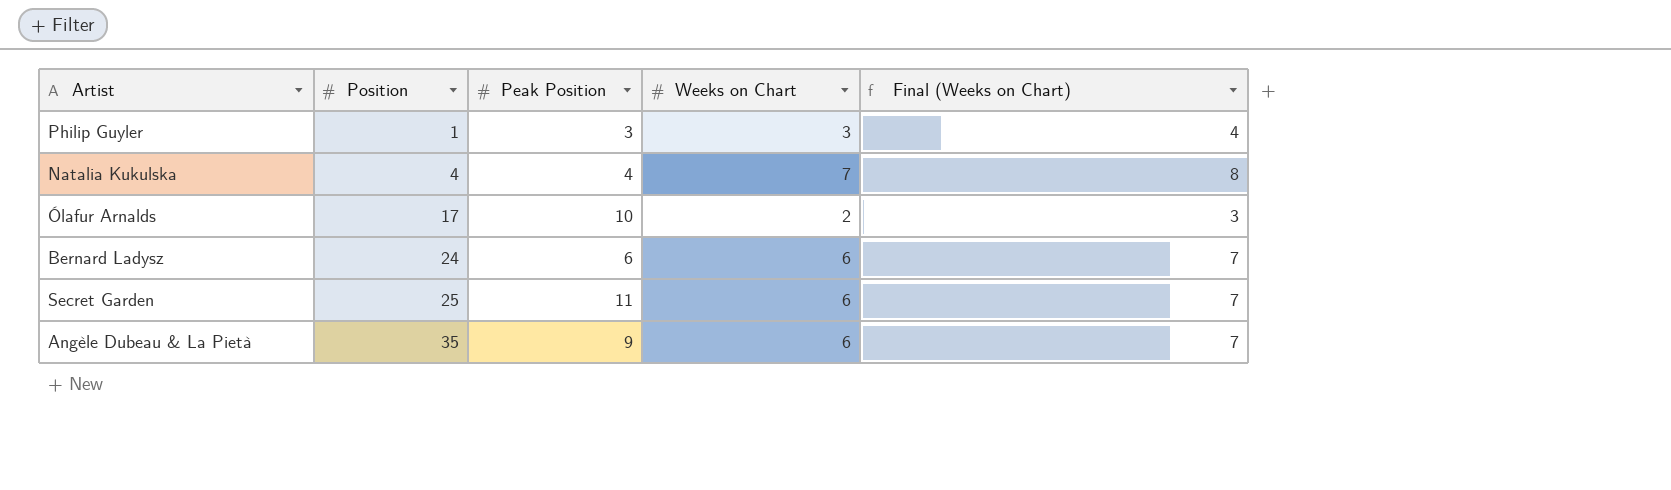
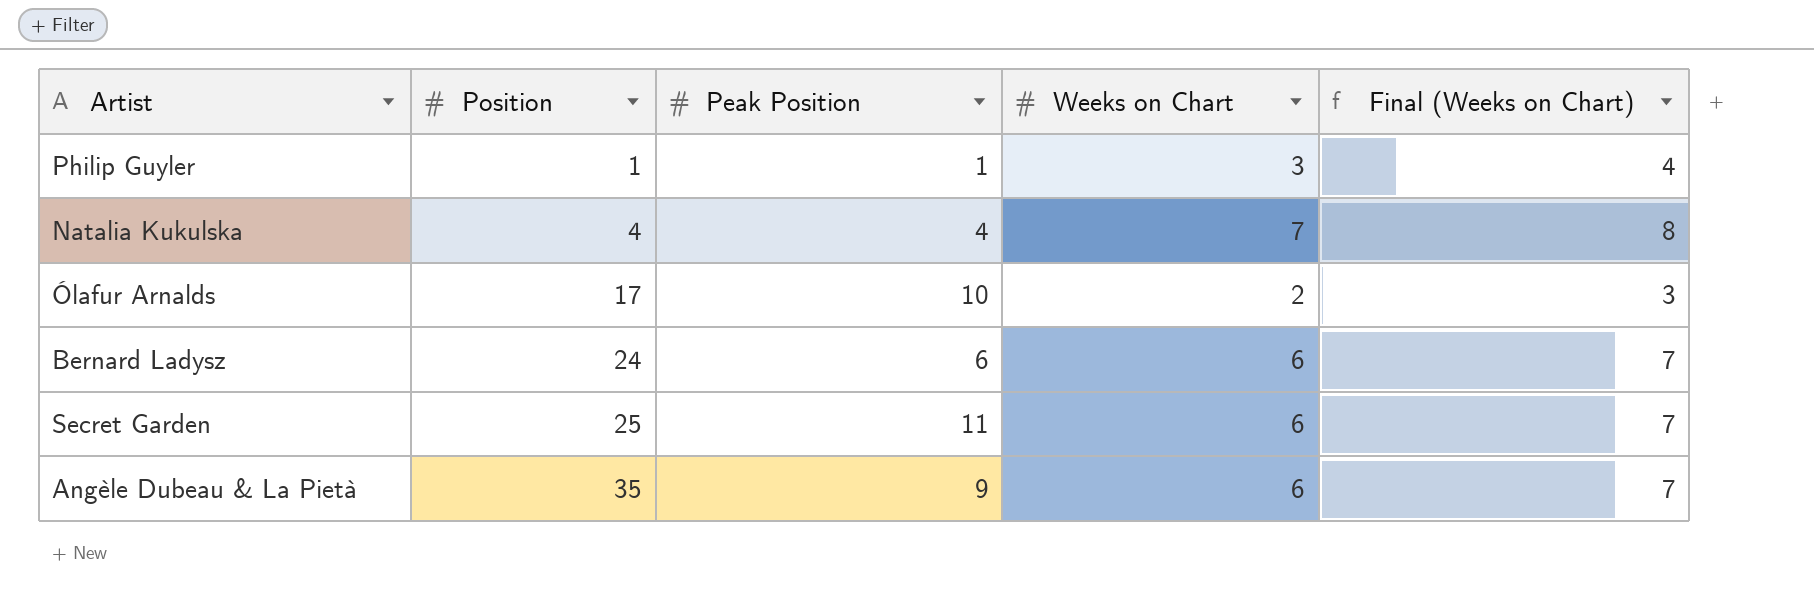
Philip Guyler | Peak Position: 3 -> 1

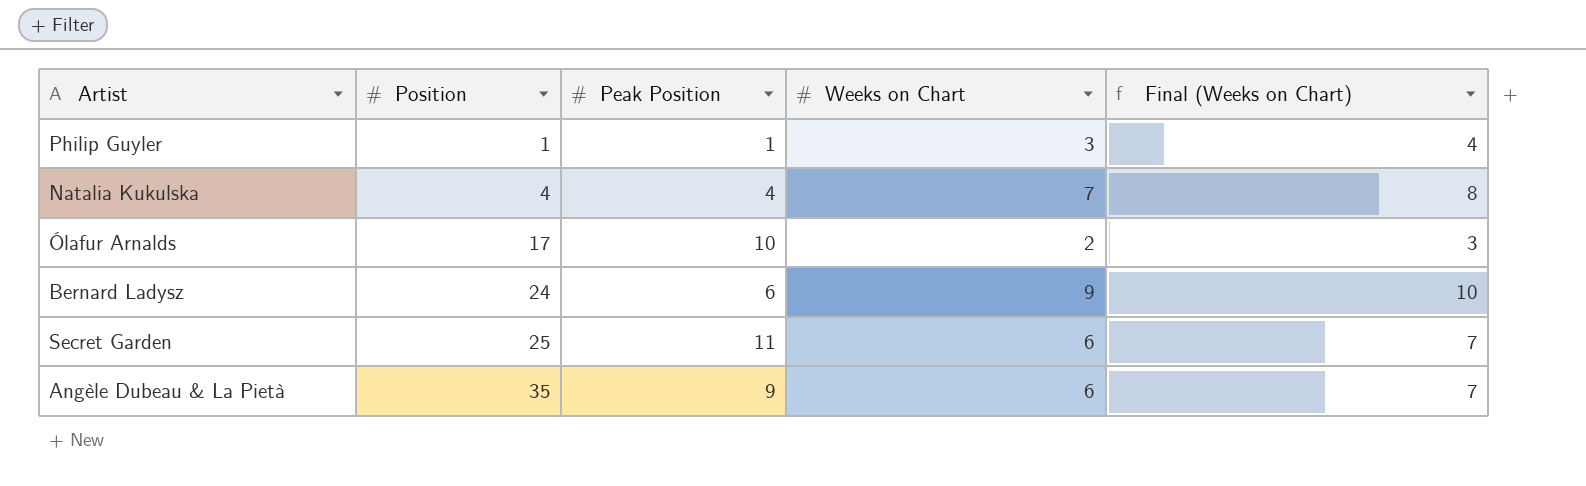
Bernard Ladysz | Weeks on Chart: 6 -> 9
Bernard Ladysz | Final (Weeks on Chart): 7 -> 10

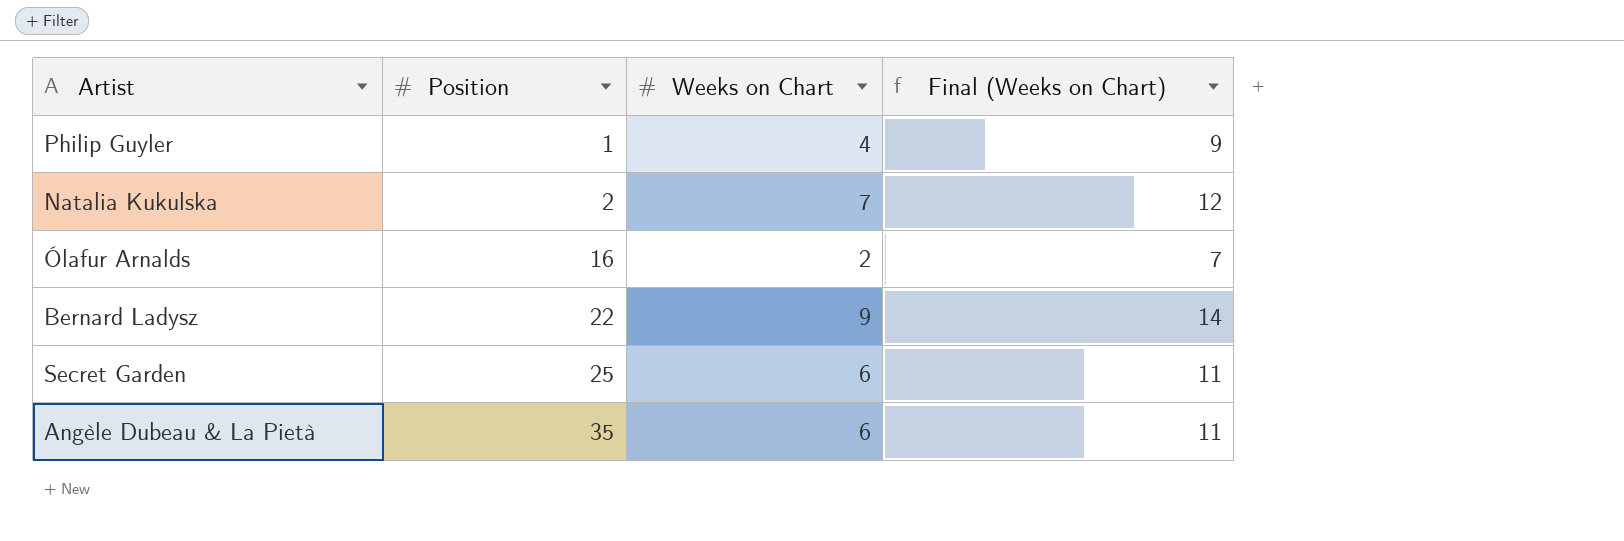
column Peak Position | position: 3 -> none
column Final (Weeks on Chart) | formula: [Weeks on Chart] + 1 -> [Weeks on Chart] + 5
Philip Guyler | Weeks on Chart: 3 -> 4
Natalia Kukulska | Position: 4 -> 2
Ólafur Arnalds | Position: 17 -> 16
Bernard Ladysz | Position: 24 -> 22

